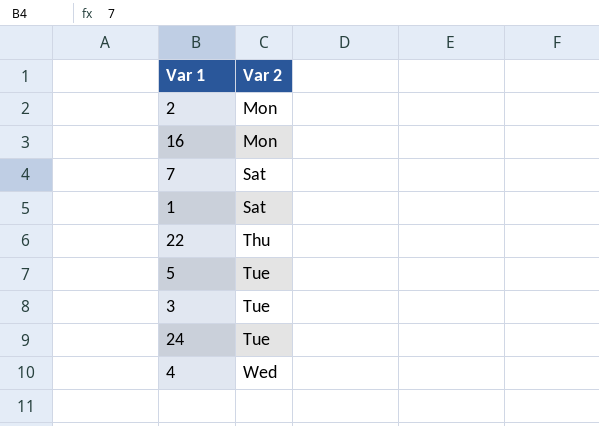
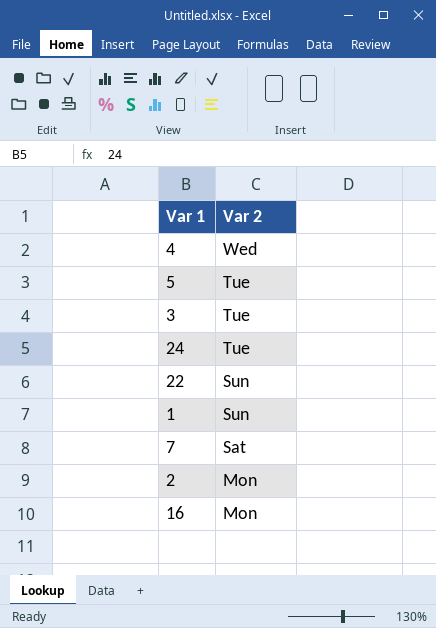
row order: Var 2 ascending -> Var 2 descending
22 | Var 2: Thu -> Sun
1 | Var 2: Sat -> Sun

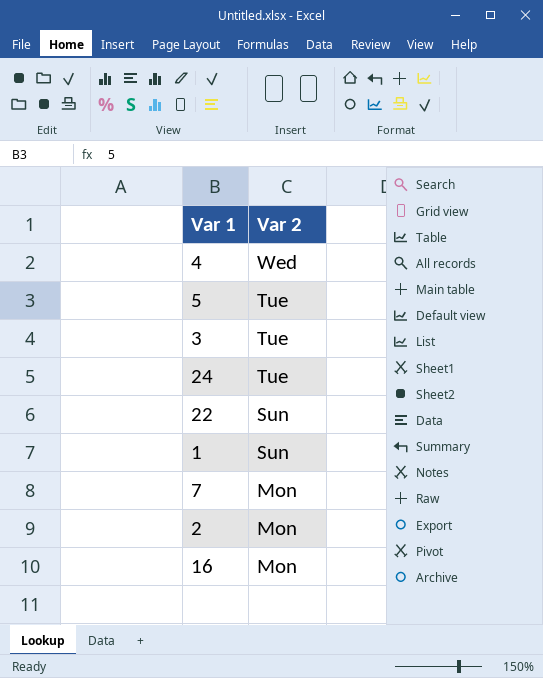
7 | Var 2: Sat -> Mon

